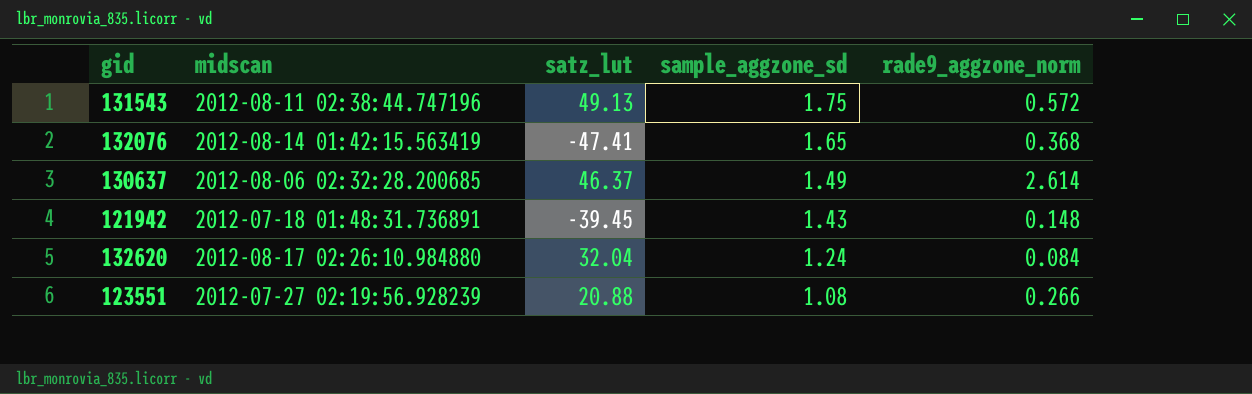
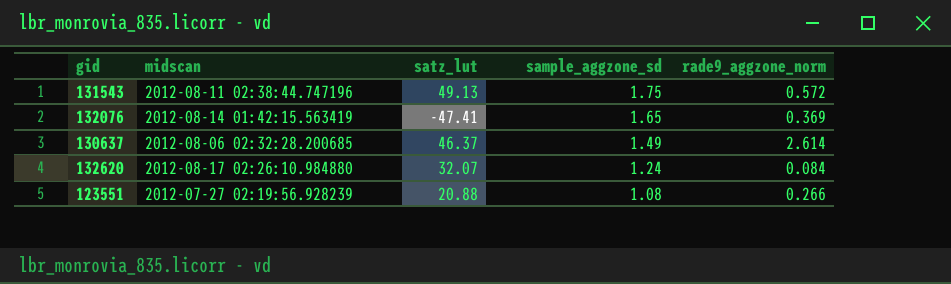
row 121942: 2012-07-18 01:48:31.736891 | -39.45 | 1.43 | 0.148 -> none
132076 | rade9_aggzone_norm: 0.368 -> 0.369
132620 | satz_lut: 32.04 -> 32.07

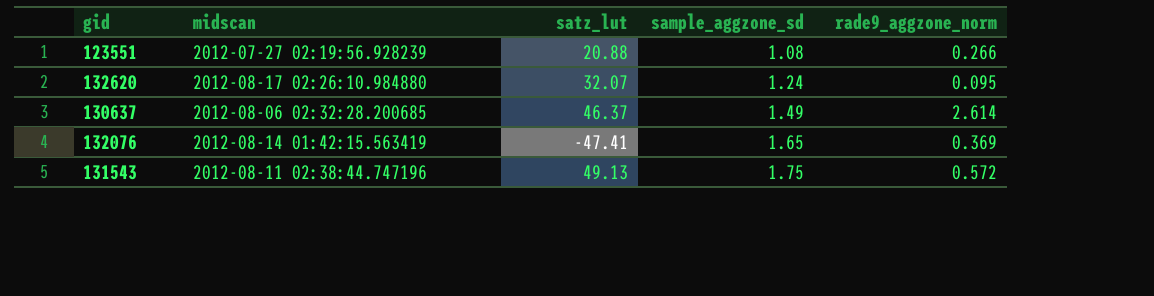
row order: sample_aggzone_sd descending -> sample_aggzone_sd ascending
132620 | rade9_aggzone_norm: 0.084 -> 0.095

